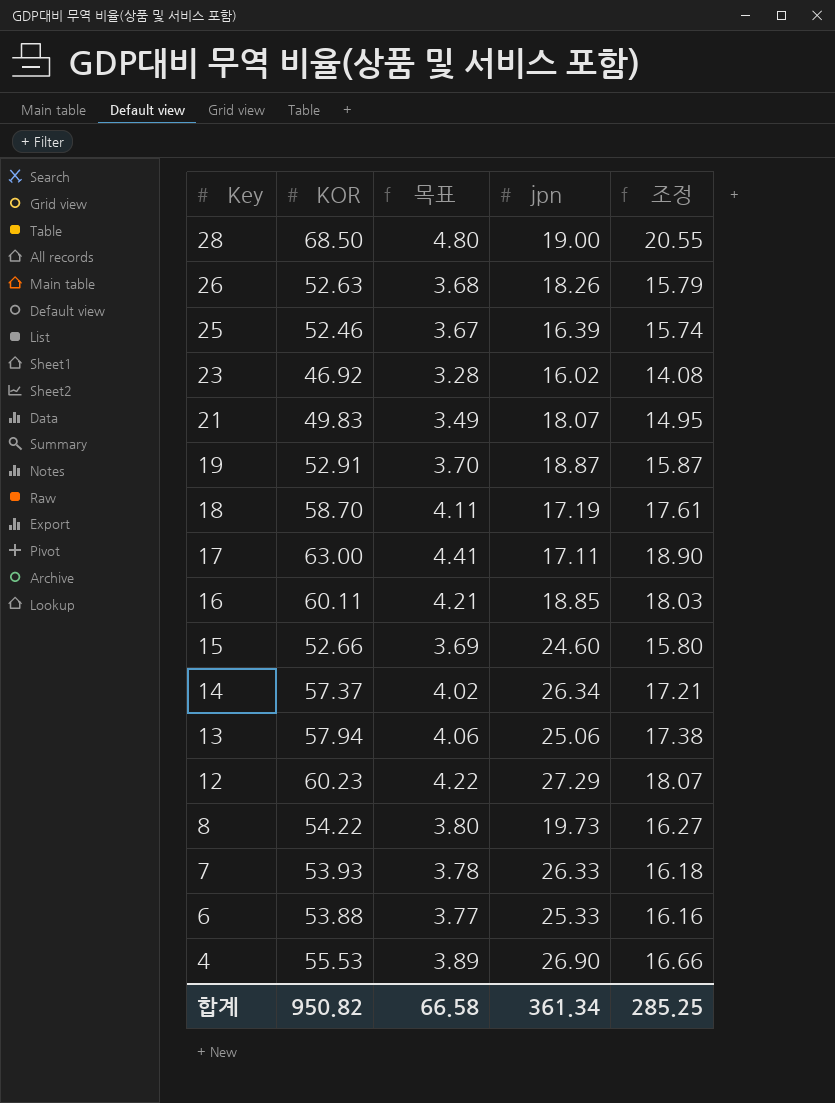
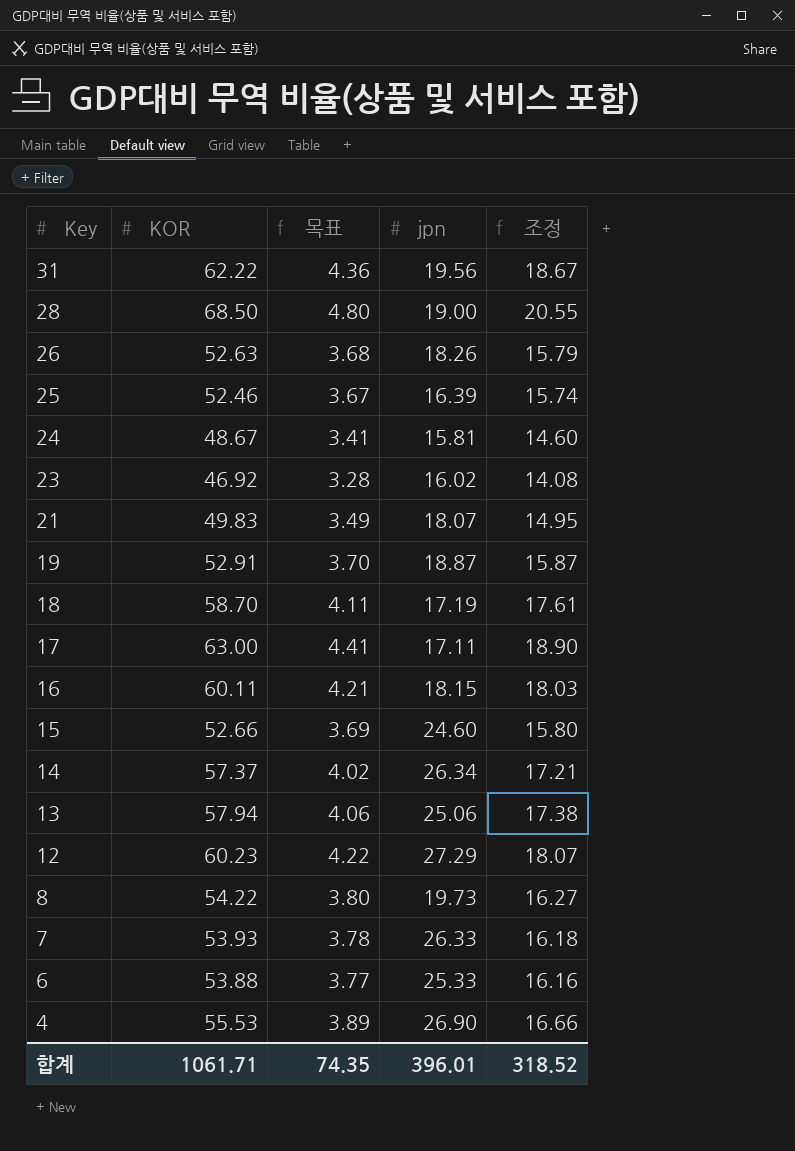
row 31: none -> 62.22 | 4.36 | 19.56 | 18.67
row 24: none -> 48.67 | 3.41 | 15.81 | 14.60
16 | jpn: 18.85 -> 18.15
합계 | KOR: 950.82 -> 1061.71
합계 | 목표: 66.58 -> 74.35
합계 | jpn: 361.34 -> 396.01
합계 | 조정: 285.25 -> 318.52

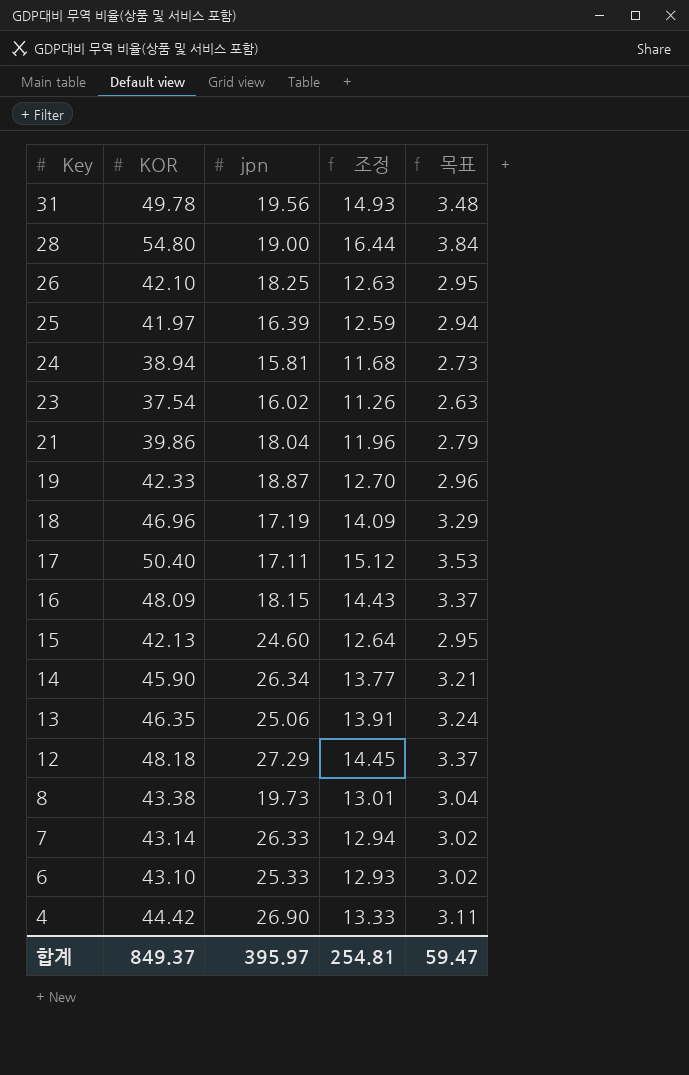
column 목표 | position: 3 -> 5
31 | KOR: 62.22 -> 49.78
31 | 조정: 18.67 -> 14.93
31 | 목표: 4.36 -> 3.48
28 | KOR: 68.50 -> 54.80
28 | 조정: 20.55 -> 16.44
28 | 목표: 4.80 -> 3.84
26 | KOR: 52.63 -> 42.10
26 | jpn: 18.26 -> 18.25
26 | 조정: 15.79 -> 12.63
26 | 목표: 3.68 -> 2.95
25 | KOR: 52.46 -> 41.97
25 | 조정: 15.74 -> 12.59
25 | 목표: 3.67 -> 2.94
24 | KOR: 48.67 -> 38.94
24 | 조정: 14.60 -> 11.68
24 | 목표: 3.41 -> 2.73
23 | KOR: 46.92 -> 37.54
23 | 조정: 14.08 -> 11.26
23 | 목표: 3.28 -> 2.63
21 | KOR: 49.83 -> 39.86
21 | jpn: 18.07 -> 18.04
21 | 조정: 14.95 -> 11.96
21 | 목표: 3.49 -> 2.79
19 | KOR: 52.91 -> 42.33
19 | 조정: 15.87 -> 12.70
19 | 목표: 3.70 -> 2.96
18 | KOR: 58.70 -> 46.96
18 | 조정: 17.61 -> 14.09
18 | 목표: 4.11 -> 3.29
17 | KOR: 63.00 -> 50.40
17 | 조정: 18.90 -> 15.12
17 | 목표: 4.41 -> 3.53
16 | KOR: 60.11 -> 48.09
16 | 조정: 18.03 -> 14.43
16 | 목표: 4.21 -> 3.37
15 | KOR: 52.66 -> 42.13
15 | 조정: 15.80 -> 12.64
15 | 목표: 3.69 -> 2.95
14 | KOR: 57.37 -> 45.90
14 | 조정: 17.21 -> 13.77
14 | 목표: 4.02 -> 3.21
13 | KOR: 57.94 -> 46.35
13 | 조정: 17.38 -> 13.91
13 | 목표: 4.06 -> 3.24
12 | KOR: 60.23 -> 48.18
12 | 조정: 18.07 -> 14.45
12 | 목표: 4.22 -> 3.37
8 | KOR: 54.22 -> 43.38
8 | 조정: 16.27 -> 13.01
8 | 목표: 3.80 -> 3.04
7 | KOR: 53.93 -> 43.14
7 | 조정: 16.18 -> 12.94
7 | 목표: 3.78 -> 3.02
6 | KOR: 53.88 -> 43.10
6 | 조정: 16.16 -> 12.93
6 | 목표: 3.77 -> 3.02
4 | KOR: 55.53 -> 44.42
4 | 조정: 16.66 -> 13.33
4 | 목표: 3.89 -> 3.11
합계 | KOR: 1061.71 -> 849.37
합계 | jpn: 396.01 -> 395.97
합계 | 조정: 318.52 -> 254.81
합계 | 목표: 74.35 -> 59.47

